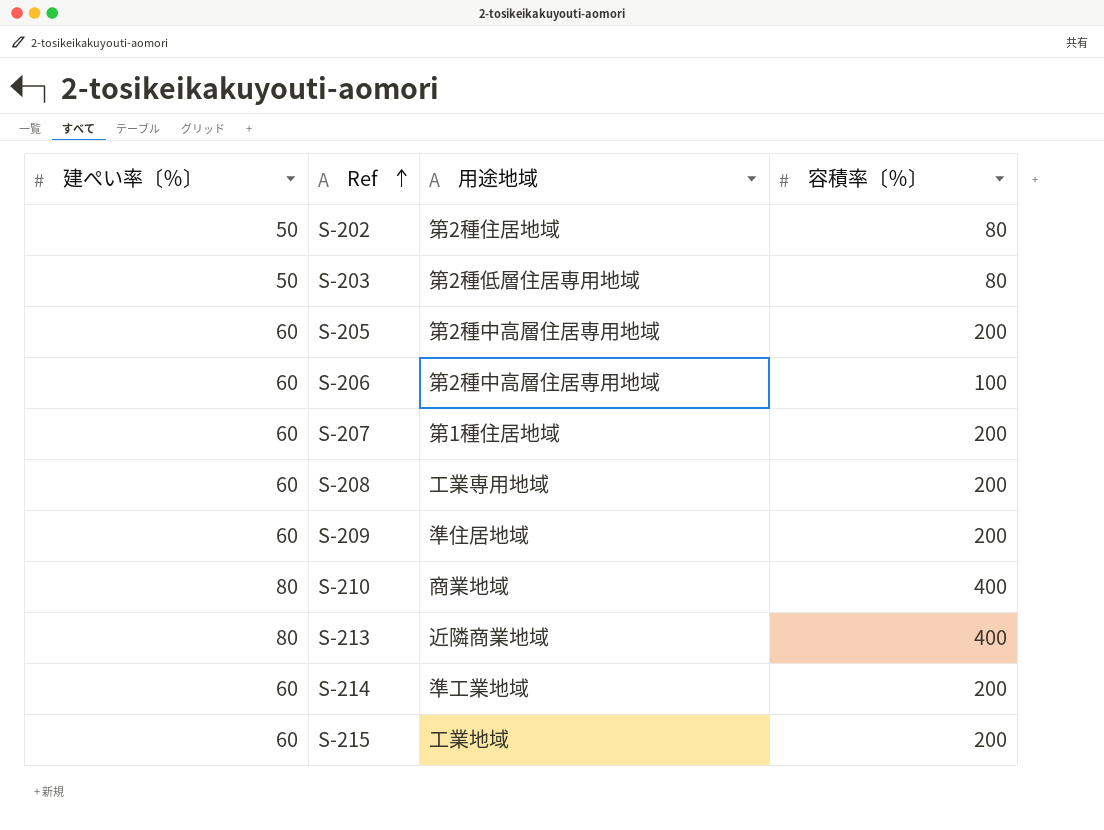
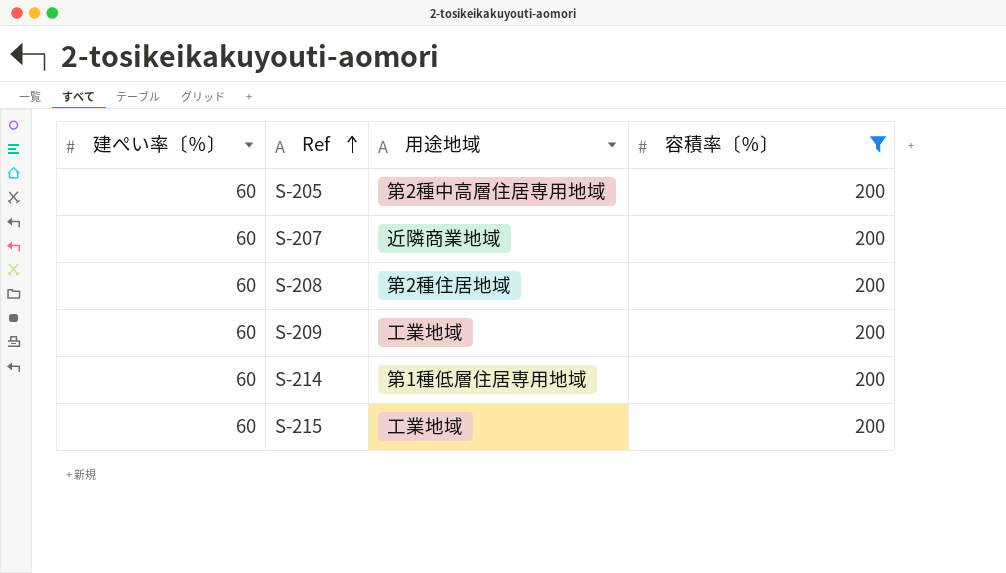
filter: none -> 容積率〔％〕 = 200
S-207 | 用途地域: 第1種住居地域 -> 近隣商業地域
S-208 | 用途地域: 工業専用地域 -> 第2種住居地域
S-209 | 用途地域: 準住居地域 -> 工業地域
S-214 | 用途地域: 準工業地域 -> 第1種低層住居専用地域

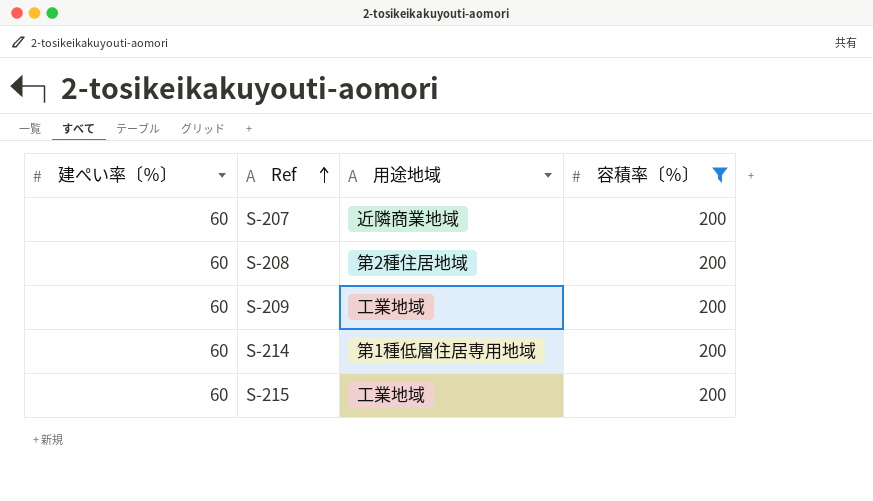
row S-205: 60 | 第2種中高層住居専用地域 | 200 -> none

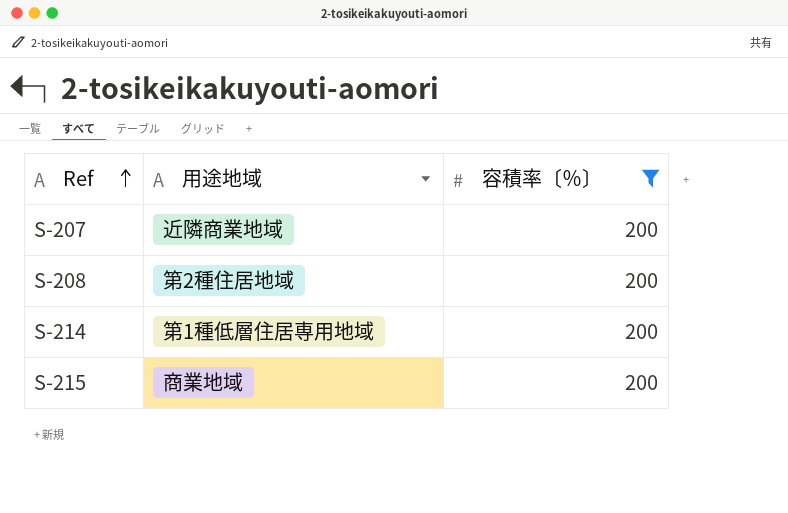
column 建ぺい率〔％〕 | position: 1 -> none
row S-209: 60 | 工業地域 | 200 -> none
S-215 | 用途地域: 工業地域 -> 商業地域

